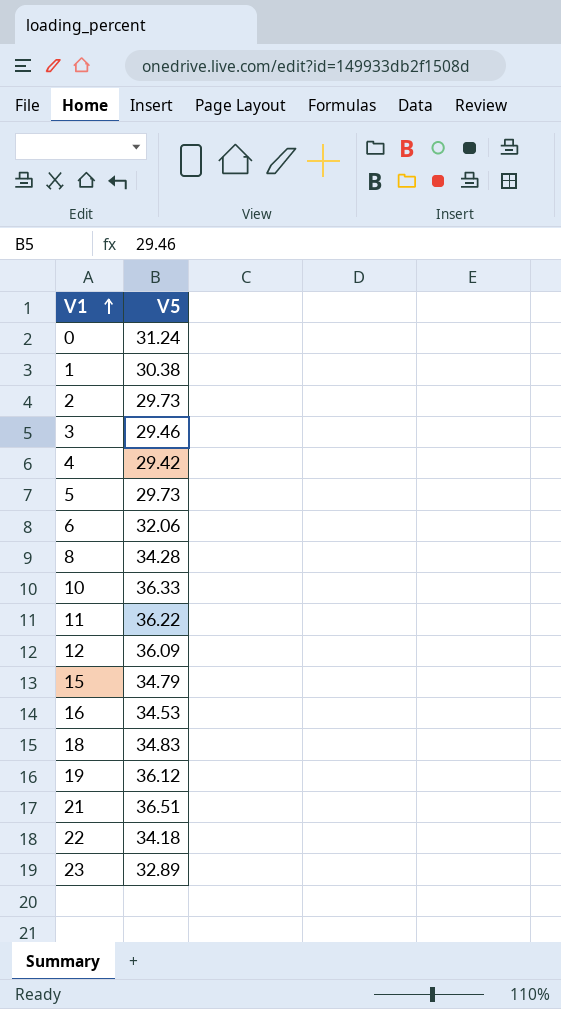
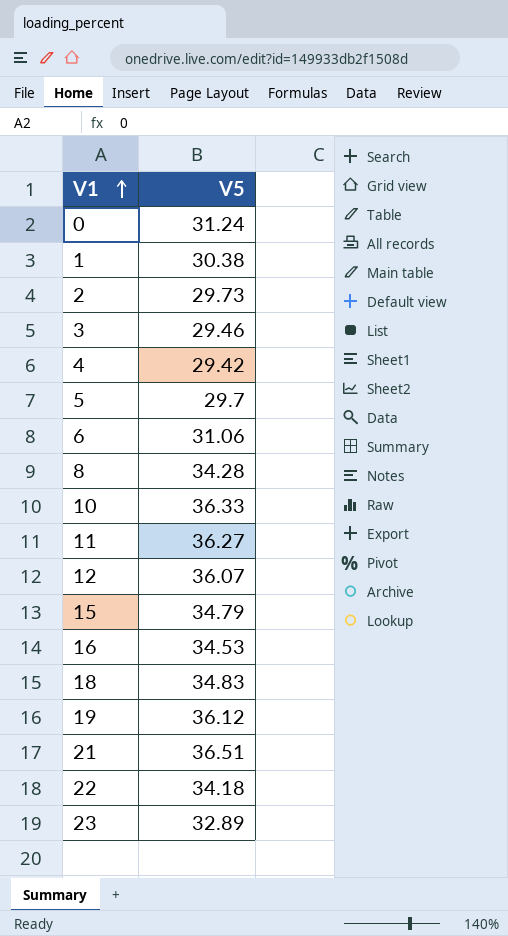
5 | V5: 29.73 -> 29.7
6 | V5: 32.06 -> 31.06
11 | V5: 36.22 -> 36.27
12 | V5: 36.09 -> 36.07

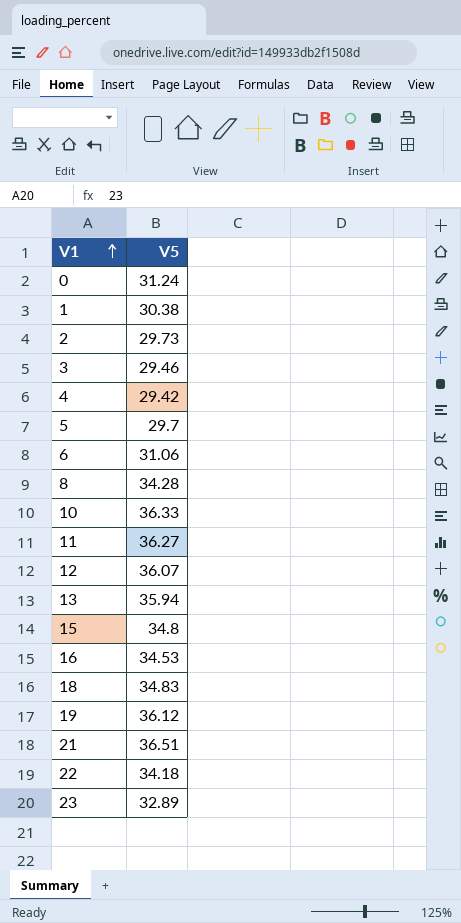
row 13: none -> 35.94
15 | V5: 34.79 -> 34.8

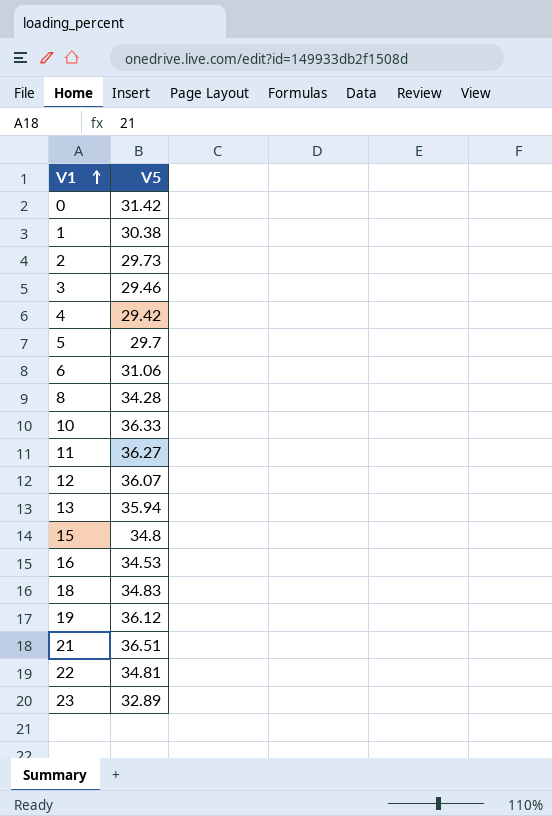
0 | V5: 31.24 -> 31.42
22 | V5: 34.18 -> 34.81

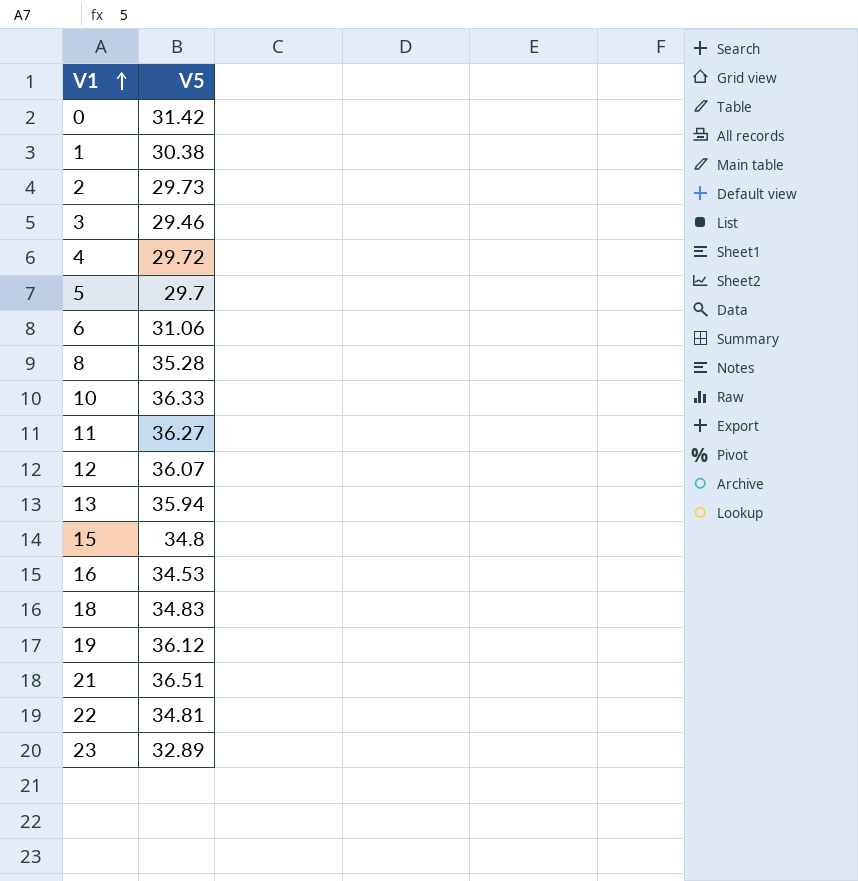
4 | V5: 29.42 -> 29.72
8 | V5: 34.28 -> 35.28

